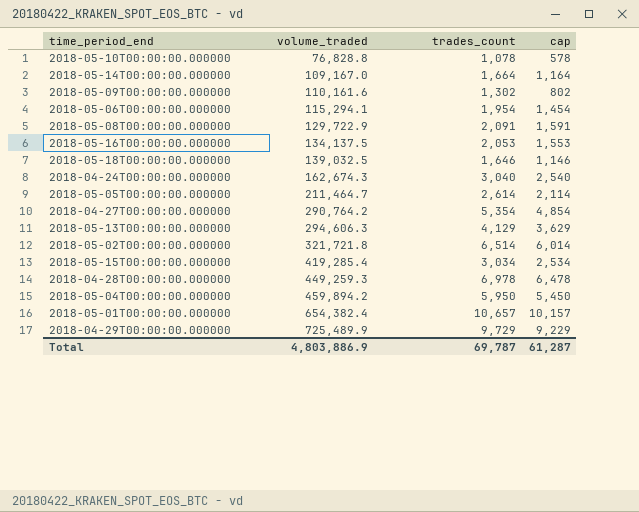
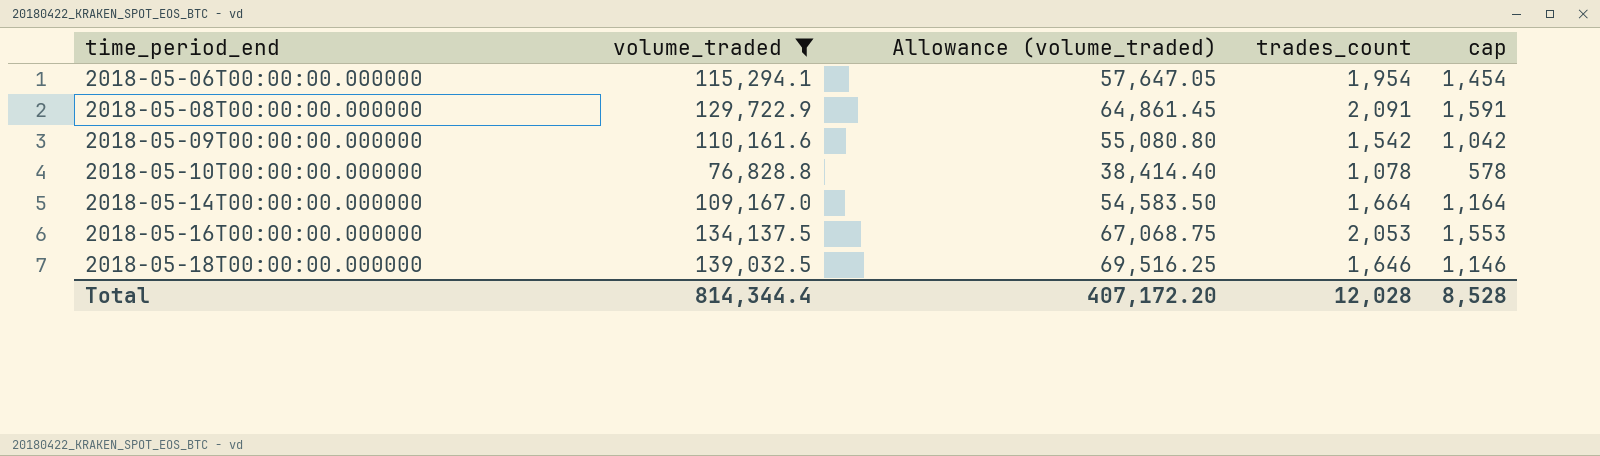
filter: none -> volume_traded <= 139,032.5
row order: volume_traded ascending -> time_period_end ascending
column Allowance (volume_traded) | formula: none -> [volume_traded] * 0.5
2018-05-09T00:00:00.000000 | trades_count: 1,302 -> 1,542
2018-05-09T00:00:00.000000 | cap: 802 -> 1,042
Total | volume_traded: 4,803,886.9 -> 814,344.4
Total | trades_count: 69,787 -> 12,028
Total | cap: 61,287 -> 8,528

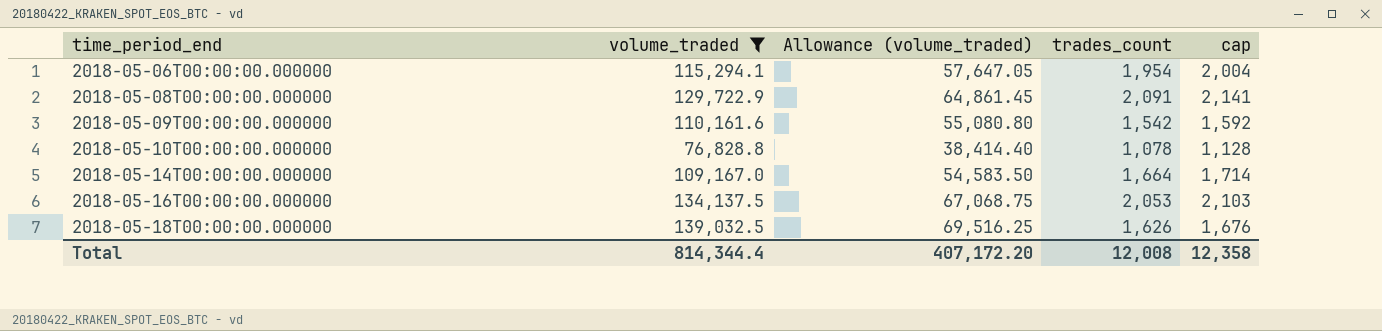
column cap | formula: [trades_count] - 500 -> [trades_count] + 50
2018-05-18T00:00:00.000000 | trades_count: 1,646 -> 1,626
Total | trades_count: 12,028 -> 12,008
Total | cap: 8,528 -> 12,358

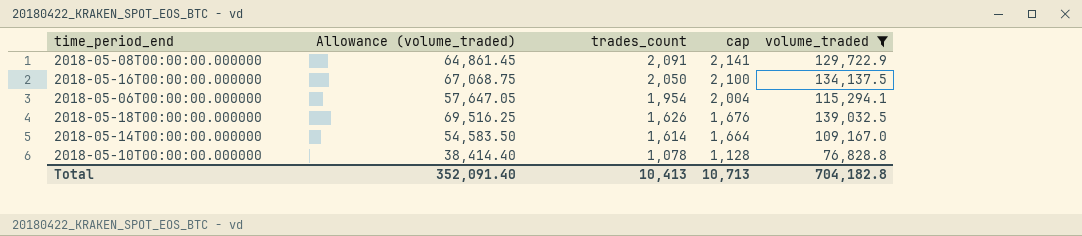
row order: time_period_end ascending -> trades_count descending
column volume_traded | position: 2 -> 5
row 2018-05-09T00:00:00.000000: 110,161.6 | 55,080.80 | 1,542 | 1,592 -> none
2018-05-16T00:00:00.000000 | trades_count: 2,053 -> 2,050
2018-05-16T00:00:00.000000 | cap: 2,103 -> 2,100
2018-05-14T00:00:00.000000 | trades_count: 1,664 -> 1,614
2018-05-14T00:00:00.000000 | cap: 1,714 -> 1,664
Total | Allowance (volume_traded): 407,172.20 -> 352,091.40
Total | trades_count: 12,008 -> 10,413
Total | cap: 12,358 -> 10,713
Total | volume_traded: 814,344.4 -> 704,182.8

